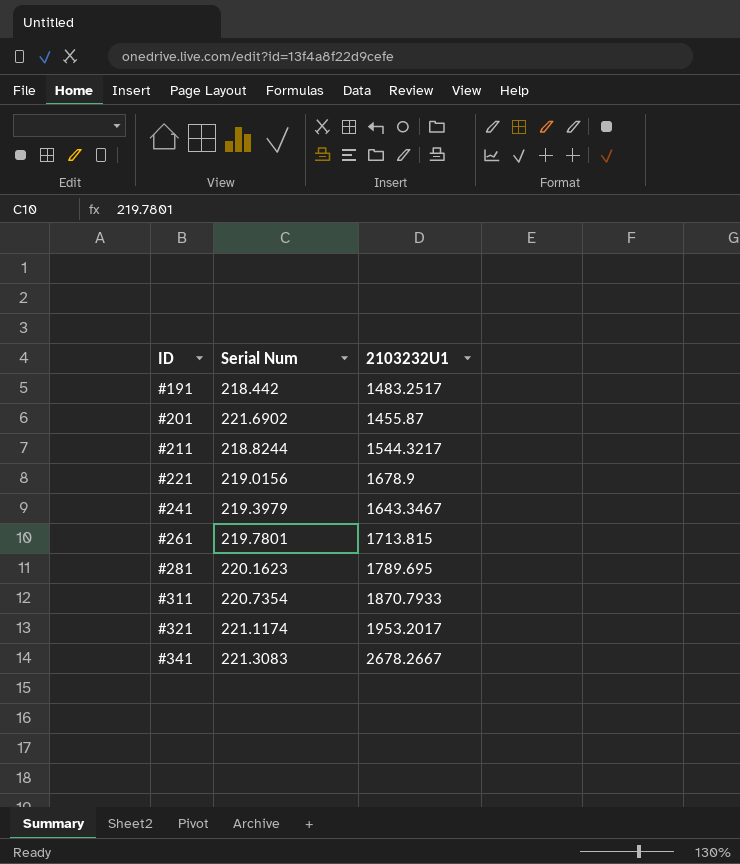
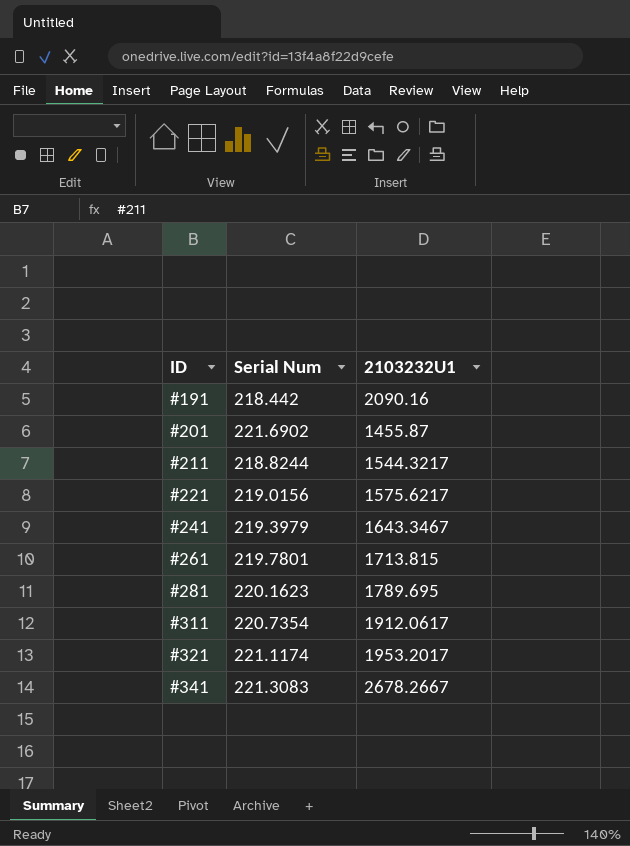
#191 | 2103232U1: 1483.2517 -> 2090.16
#221 | 2103232U1: 1678.9 -> 1575.6217
#311 | 2103232U1: 1870.7933 -> 1912.0617

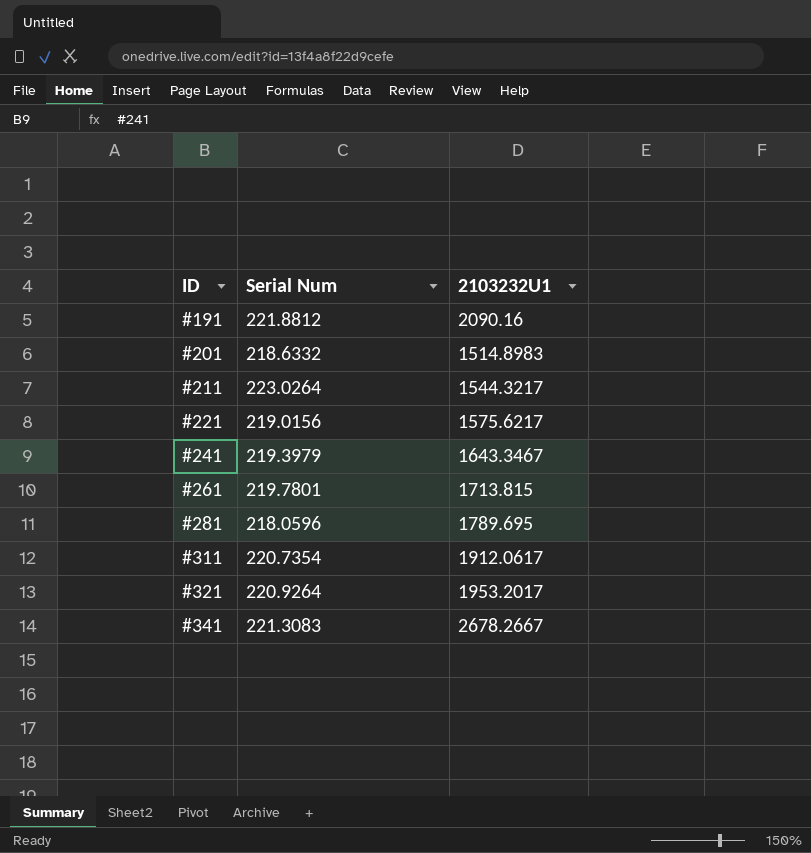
#191 | Serial Num: 218.442 -> 221.8812
#201 | Serial Num: 221.6902 -> 218.6332
#201 | 2103232U1: 1455.87 -> 1514.8983
#211 | Serial Num: 218.8244 -> 223.0264
#281 | Serial Num: 220.1623 -> 218.0596
#321 | Serial Num: 221.1174 -> 220.9264

